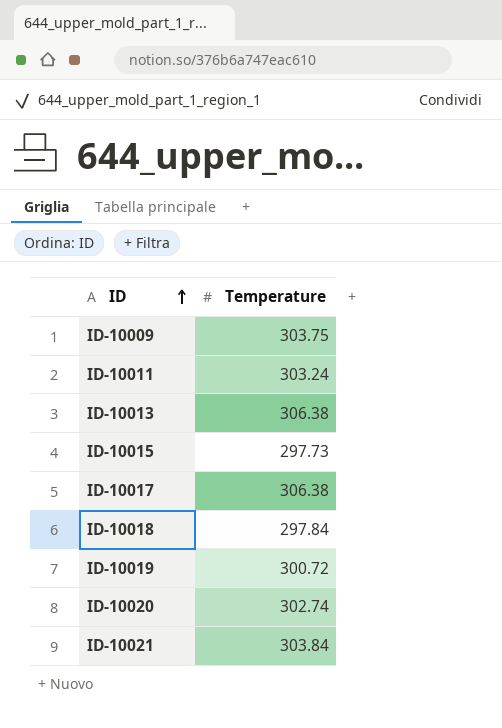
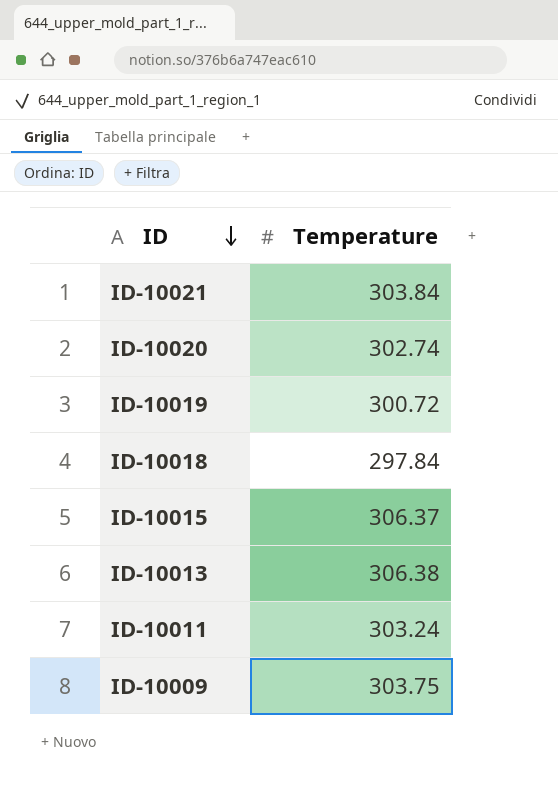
row order: ID ascending -> ID descending
row ID-10017: 306.38 -> none
ID-10015 | Temperature: 297.73 -> 306.37

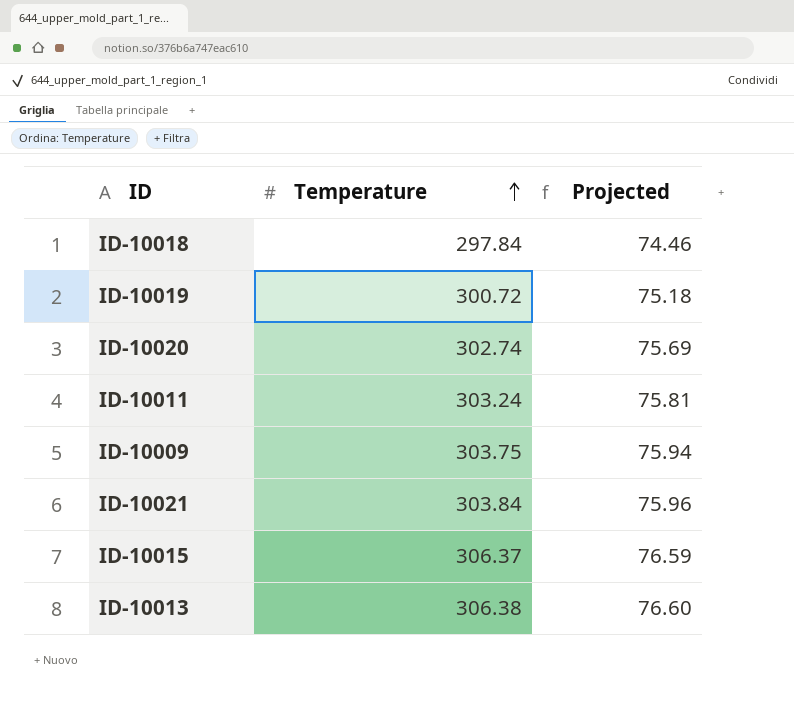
row order: ID descending -> Temperature ascending
column Projected | formula: none -> [Temperature] * 0.25

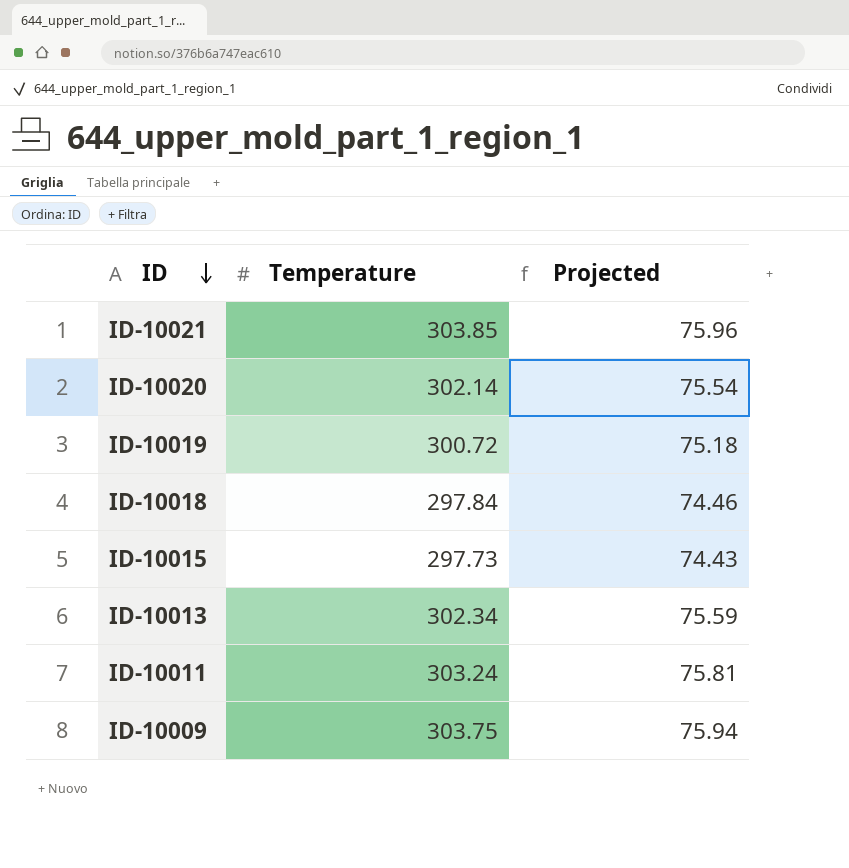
row order: Temperature ascending -> ID descending
ID-10021 | Temperature: 303.84 -> 303.85
ID-10020 | Temperature: 302.74 -> 302.14
ID-10020 | Projected: 75.69 -> 75.54
ID-10015 | Temperature: 306.37 -> 297.73
ID-10015 | Projected: 76.59 -> 74.43
ID-10013 | Temperature: 306.38 -> 302.34
ID-10013 | Projected: 76.60 -> 75.59

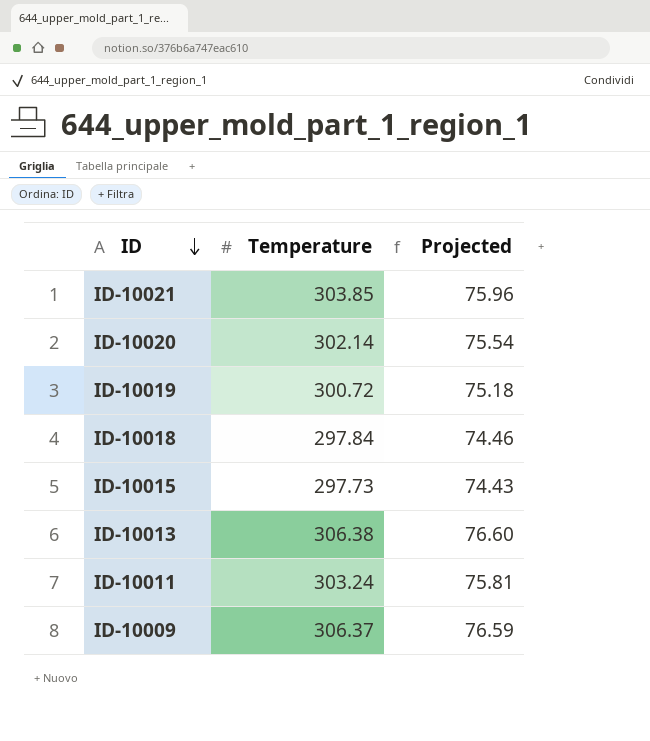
ID-10013 | Temperature: 302.34 -> 306.38
ID-10013 | Projected: 75.59 -> 76.60
ID-10009 | Temperature: 303.75 -> 306.37
ID-10009 | Projected: 75.94 -> 76.59

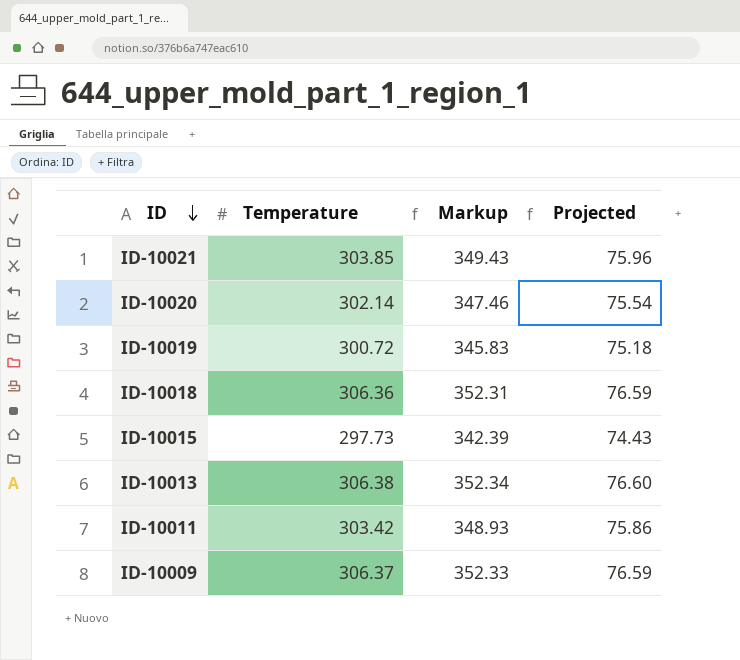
column Markup | formula: none -> [Temperature] * 1.15
ID-10018 | Temperature: 297.84 -> 306.36
ID-10018 | Projected: 74.46 -> 76.59
ID-10011 | Temperature: 303.24 -> 303.42
ID-10011 | Projected: 75.81 -> 75.86

